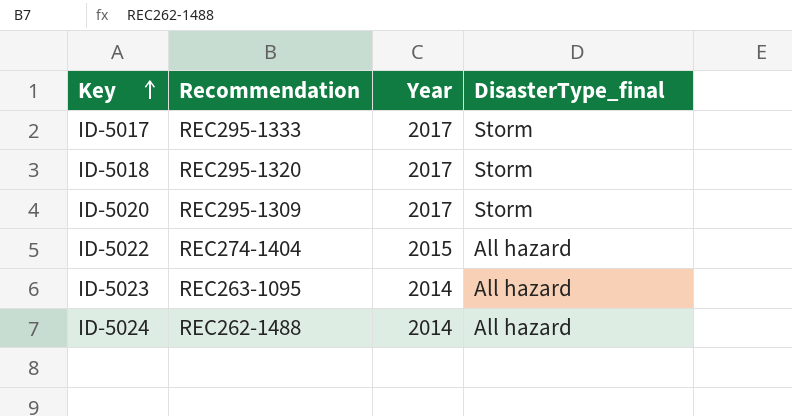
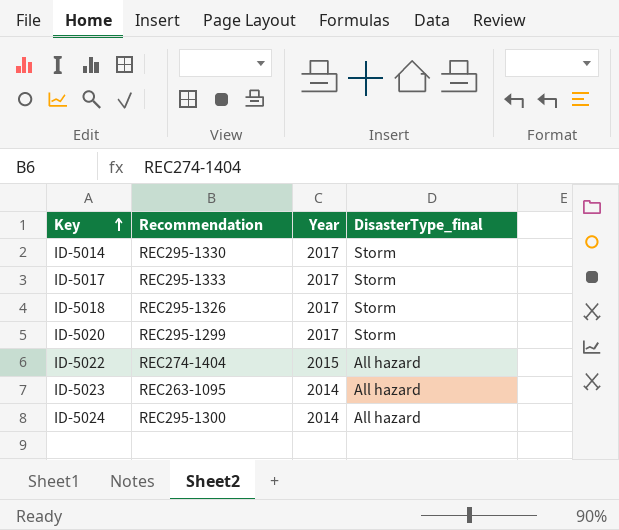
row ID-5014: none -> REC295-1330 | 2017 | Storm
ID-5018 | Recommendation: REC295-1320 -> REC295-1326
ID-5020 | Recommendation: REC295-1309 -> REC295-1299
ID-5024 | Recommendation: REC262-1488 -> REC295-1300

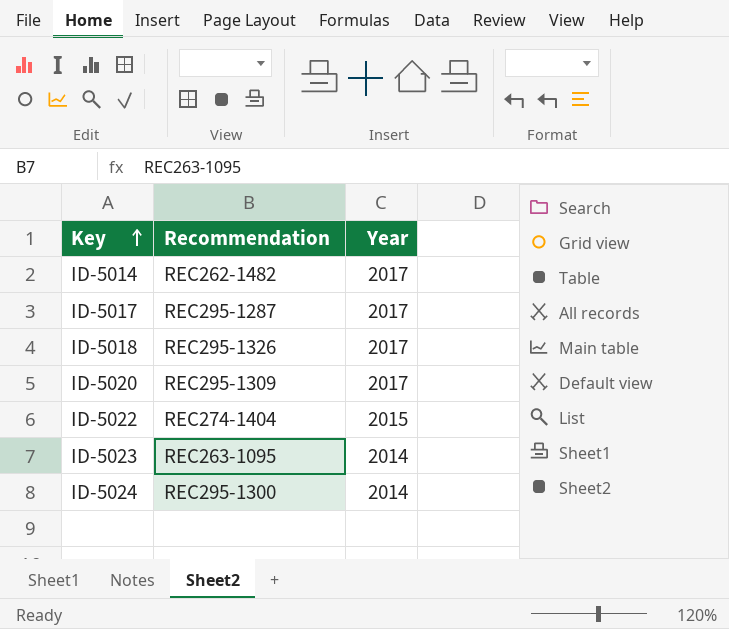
column DisasterType_final | position: 4 -> none
ID-5014 | Recommendation: REC295-1330 -> REC262-1482
ID-5017 | Recommendation: REC295-1333 -> REC295-1287
ID-5020 | Recommendation: REC295-1299 -> REC295-1309

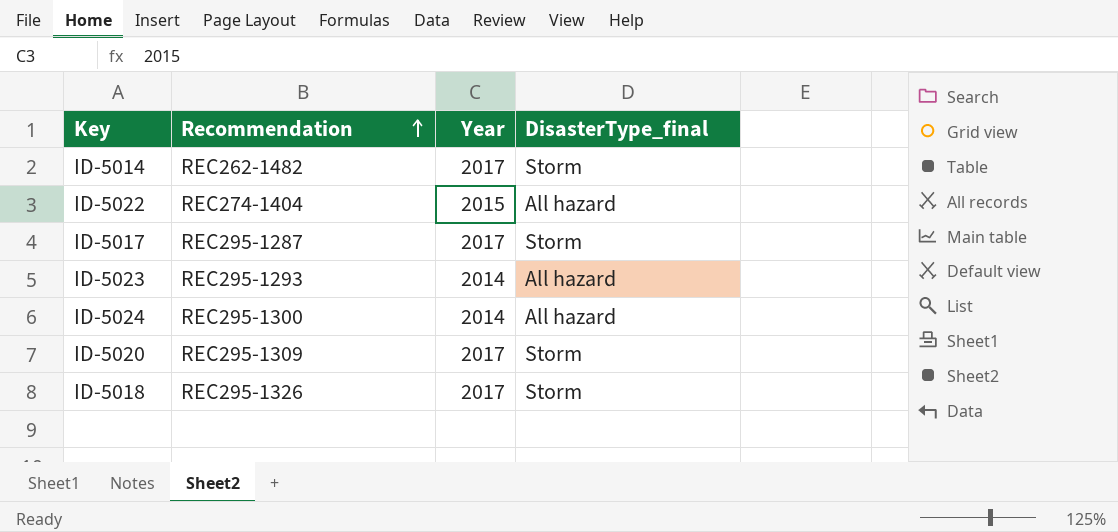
row order: Key ascending -> Recommendation ascending
column DisasterType_final | position: none -> 4
ID-5023 | Recommendation: REC263-1095 -> REC295-1293

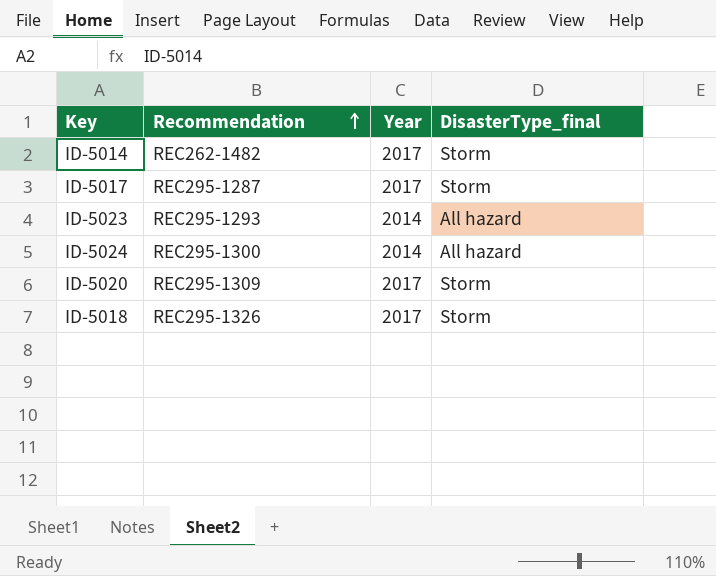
row ID-5022: REC274-1404 | 2015 | All hazard -> none

